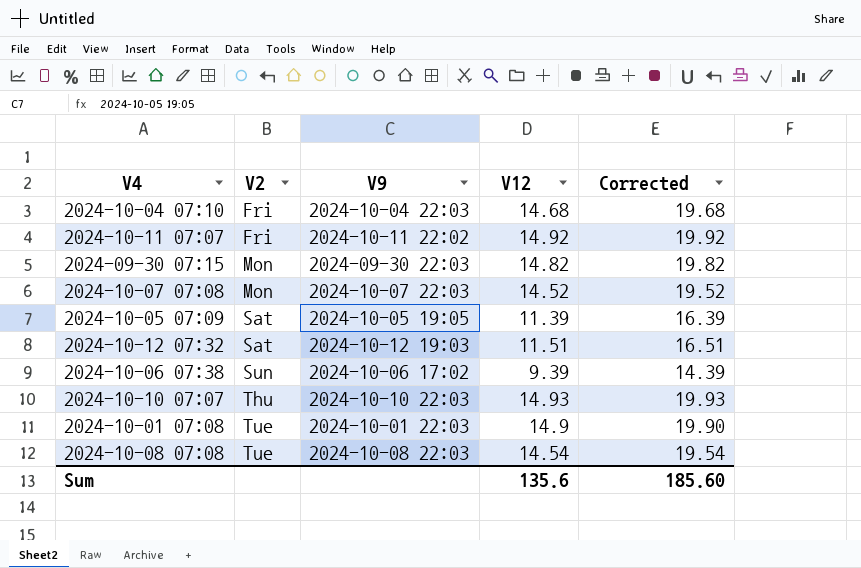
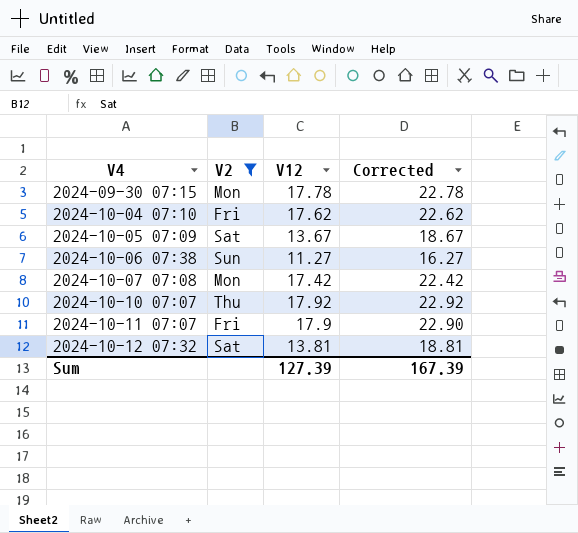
filter: none -> V2 != Tue
row order: V2 ascending -> V4 ascending
column V9 | position: 3 -> none
2024-09-30 07:15 | V12: 14.82 -> 17.78
2024-09-30 07:15 | Corrected: 19.82 -> 22.78
2024-10-04 07:10 | V12: 14.68 -> 17.62
2024-10-04 07:10 | Corrected: 19.68 -> 22.62
2024-10-05 07:09 | V12: 11.39 -> 13.67
2024-10-05 07:09 | Corrected: 16.39 -> 18.67
2024-10-06 07:38 | V12: 9.39 -> 11.27
2024-10-06 07:38 | Corrected: 14.39 -> 16.27
2024-10-07 07:08 | V12: 14.52 -> 17.42
2024-10-07 07:08 | Corrected: 19.52 -> 22.42
2024-10-10 07:07 | V12: 14.93 -> 17.92
2024-10-10 07:07 | Corrected: 19.93 -> 22.92
2024-10-11 07:07 | V12: 14.92 -> 17.9
2024-10-11 07:07 | Corrected: 19.92 -> 22.90
2024-10-12 07:32 | V12: 11.51 -> 13.81
2024-10-12 07:32 | Corrected: 16.51 -> 18.81
Sum | V12: 135.6 -> 127.39
Sum | Corrected: 185.60 -> 167.39

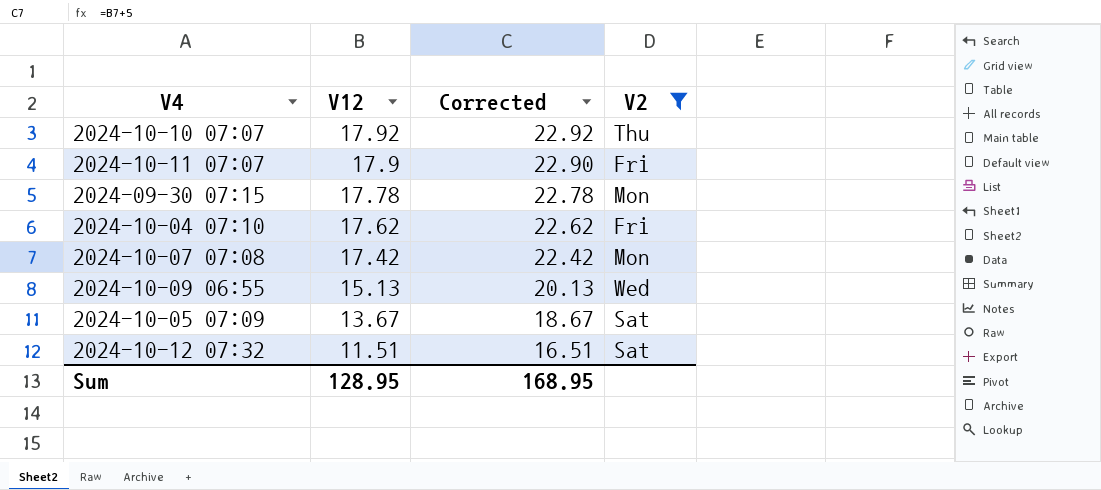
row order: V4 ascending -> V12 descending
column V2 | position: 2 -> 4
row 2024-10-06 07:38: Sun | 11.27 | 16.27 -> none
row 2024-10-09 06:55: none -> 15.13 | 20.13 | Wed
2024-10-12 07:32 | V12: 13.81 -> 11.51
2024-10-12 07:32 | Corrected: 18.81 -> 16.51
Sum | V12: 127.39 -> 128.95
Sum | Corrected: 167.39 -> 168.95

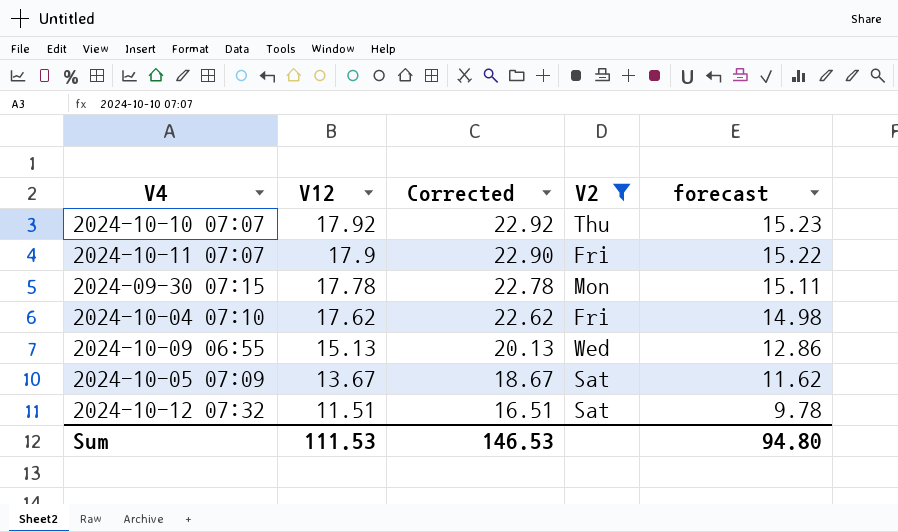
column forecast | formula: none -> [V12] * 0.85
row 2024-10-07 07:08: 17.42 | 22.42 | Mon -> none
Sum | V12: 128.95 -> 111.53
Sum | Corrected: 168.95 -> 146.53

